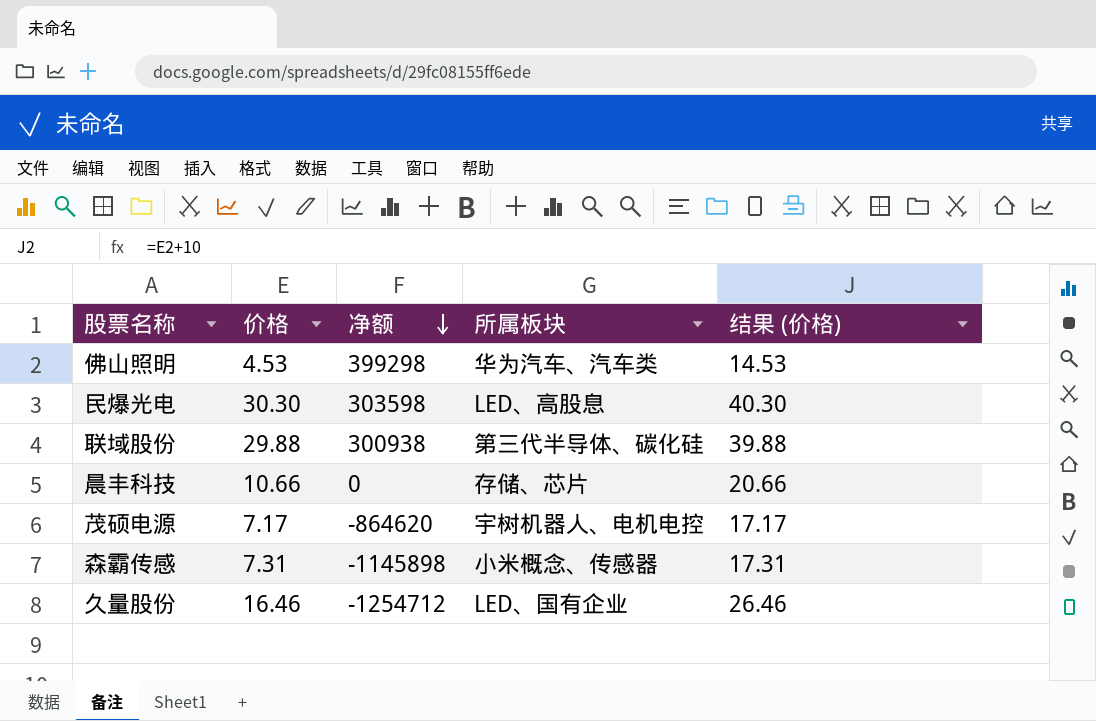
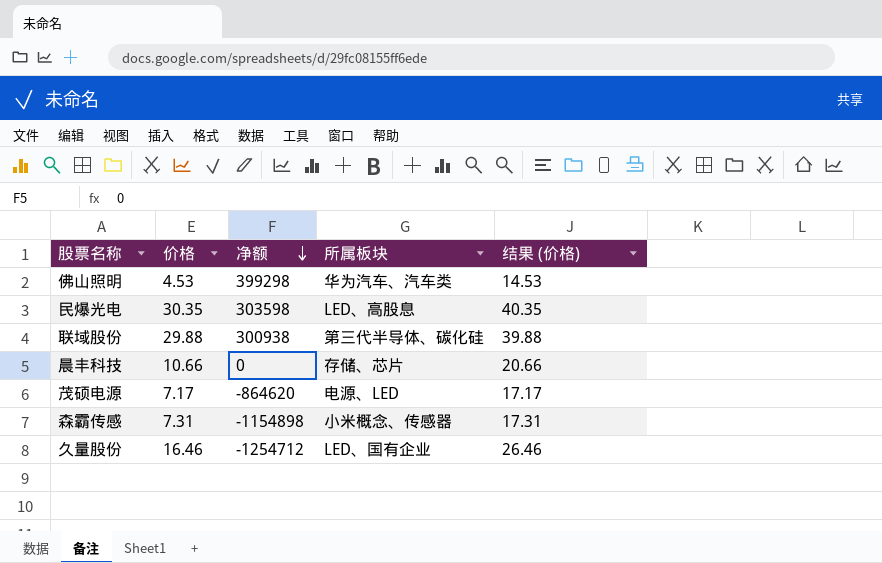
民爆光电 | 价格: 30.30 -> 30.35
民爆光电 | 结果 (价格): 40.30 -> 40.35
茂硕电源 | 所属板块: 宇树机器人、电机电控 -> 电源、LED
森霸传感 | 净额: -1145898 -> -1154898

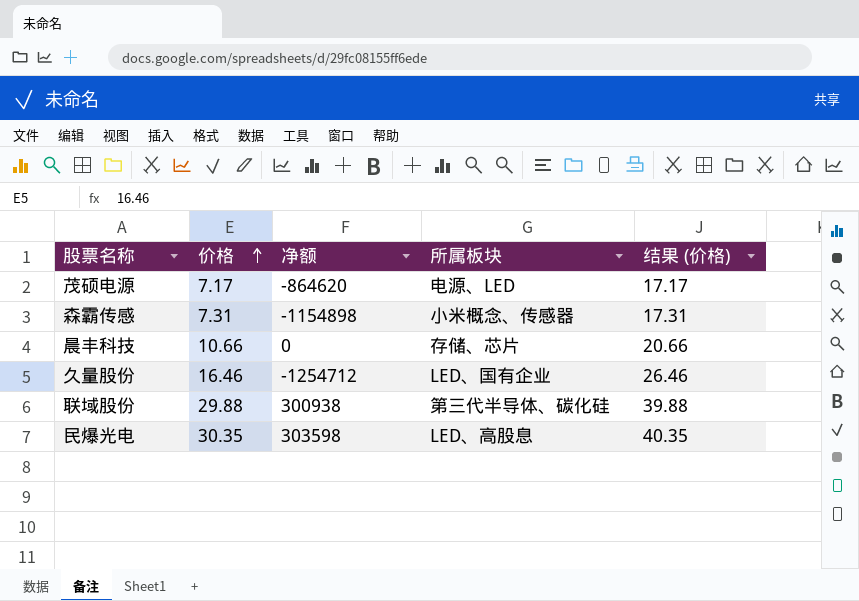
row order: 净额 descending -> 价格 ascending
row 佛山照明: 4.53 | 399298 | 华为汽车、汽车类 | 14.53 -> none

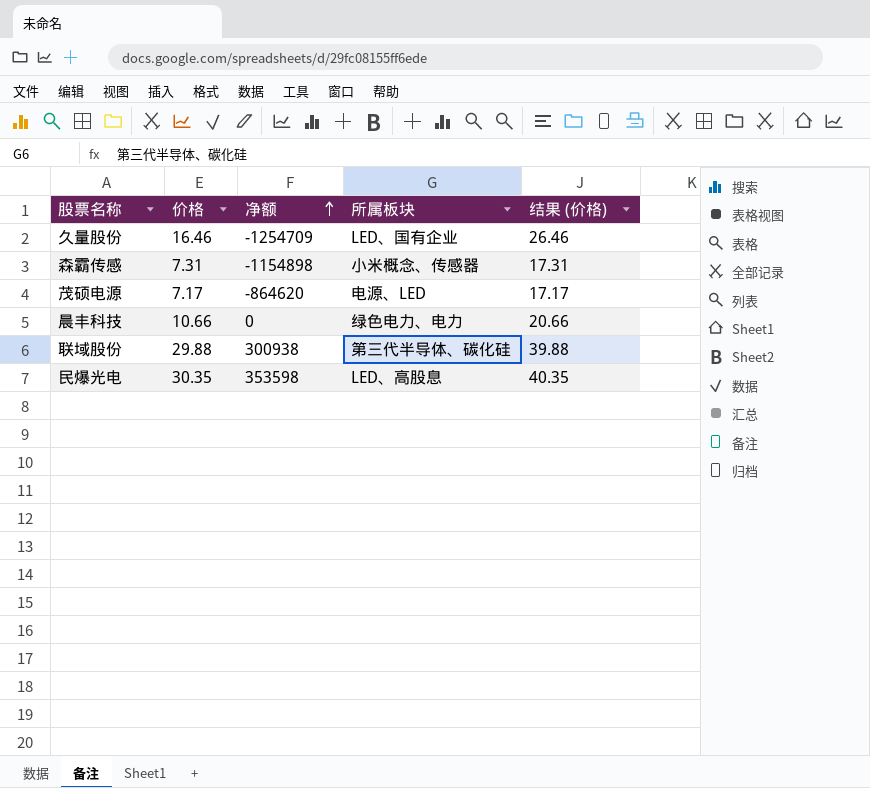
row order: 价格 ascending -> 净额 ascending
久量股份 | 净额: -1254712 -> -1254709
晨丰科技 | 所属板块: 存储、芯片 -> 绿色电力、电力
民爆光电 | 净额: 303598 -> 353598

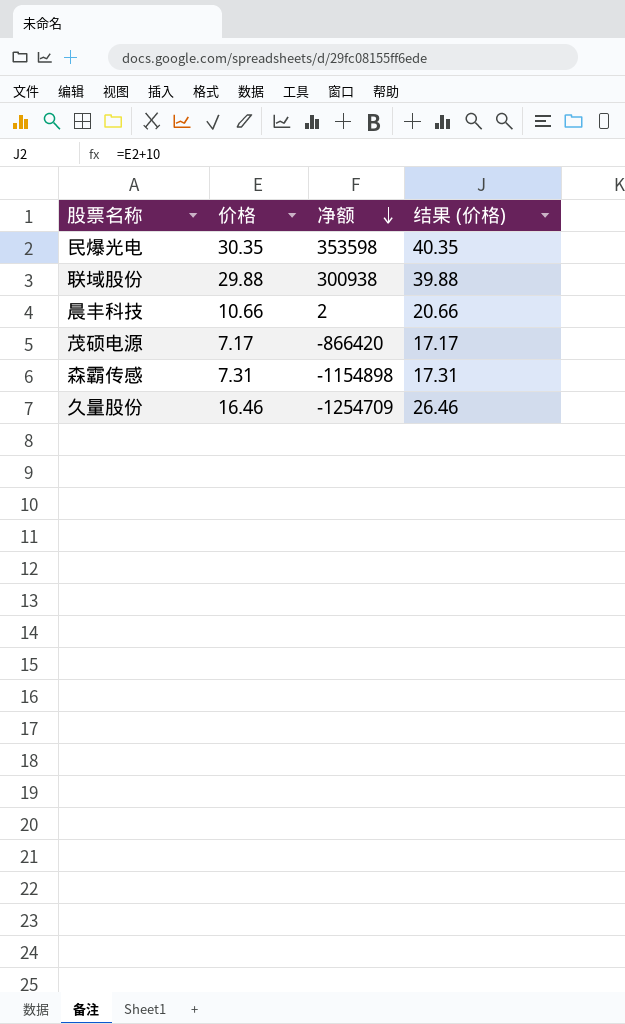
row order: 净额 ascending -> 净额 descending
column 所属板块 | position: 4 -> none
晨丰科技 | 净额: 0 -> 2
茂硕电源 | 净额: -864620 -> -866420

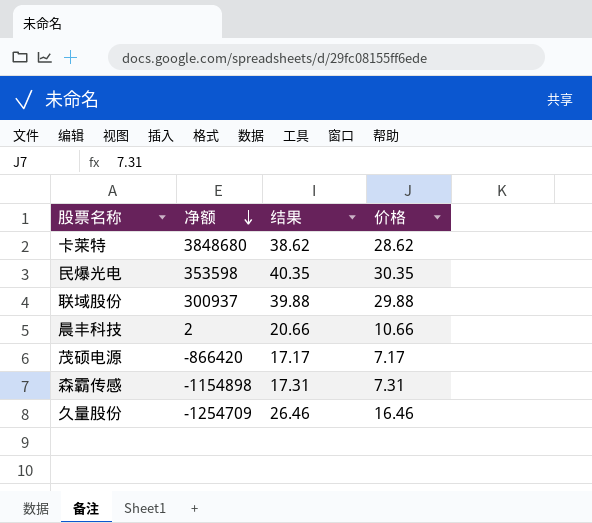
column name: 结果 (价格) -> 结果
column 价格 | position: 2 -> 4
row 卡莱特: none -> 3848680 | 38.62 | 28.62
联域股份 | 净额: 300938 -> 300937

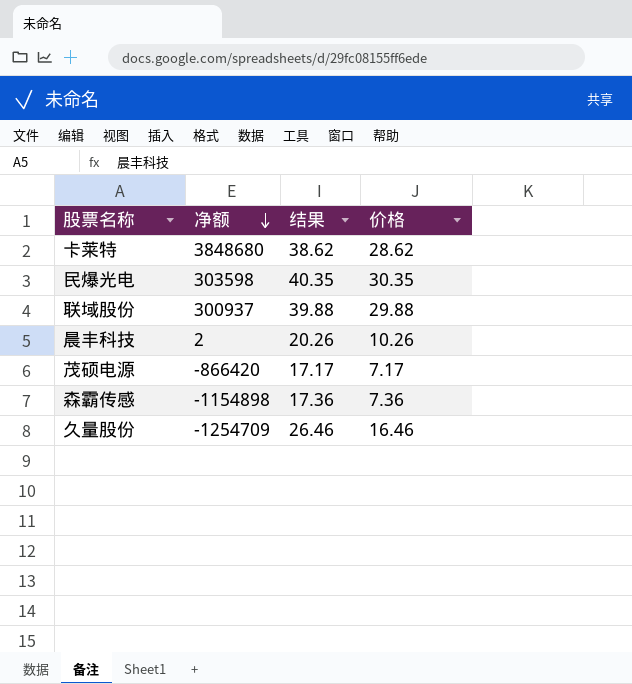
民爆光电 | 净额: 353598 -> 303598
晨丰科技 | 结果: 20.66 -> 20.26
晨丰科技 | 价格: 10.66 -> 10.26
森霸传感 | 结果: 17.31 -> 17.36
森霸传感 | 价格: 7.31 -> 7.36

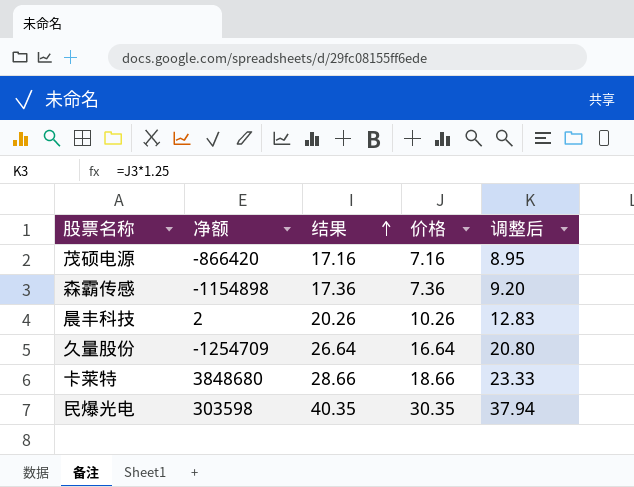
row order: 净额 descending -> 结果 ascending
column 调整后 | formula: none -> [价格] * 1.25
row 联域股份: 300937 | 39.88 | 29.88 -> none
茂硕电源 | 结果: 17.17 -> 17.16
茂硕电源 | 价格: 7.17 -> 7.16
久量股份 | 结果: 26.46 -> 26.64
久量股份 | 价格: 16.46 -> 16.64
卡莱特 | 结果: 38.62 -> 28.66
卡莱特 | 价格: 28.62 -> 18.66

